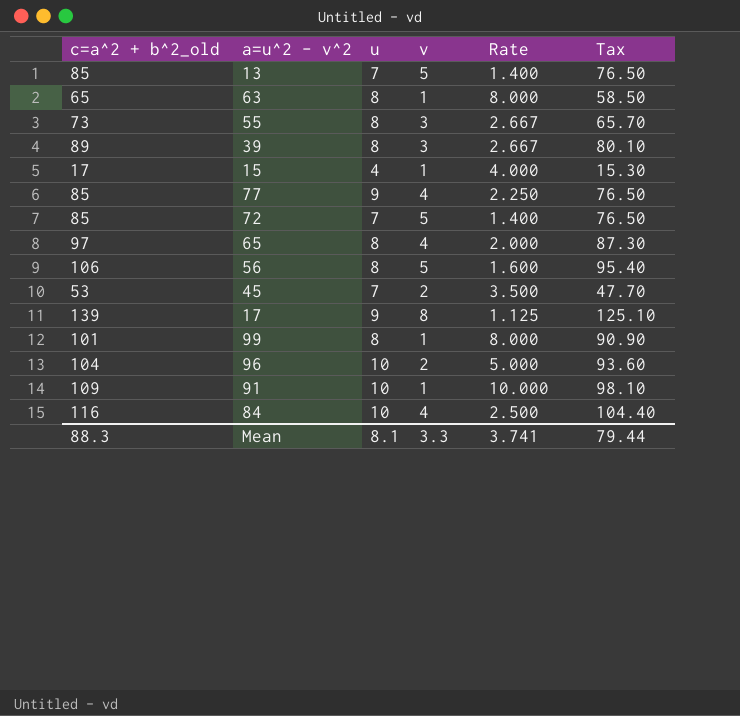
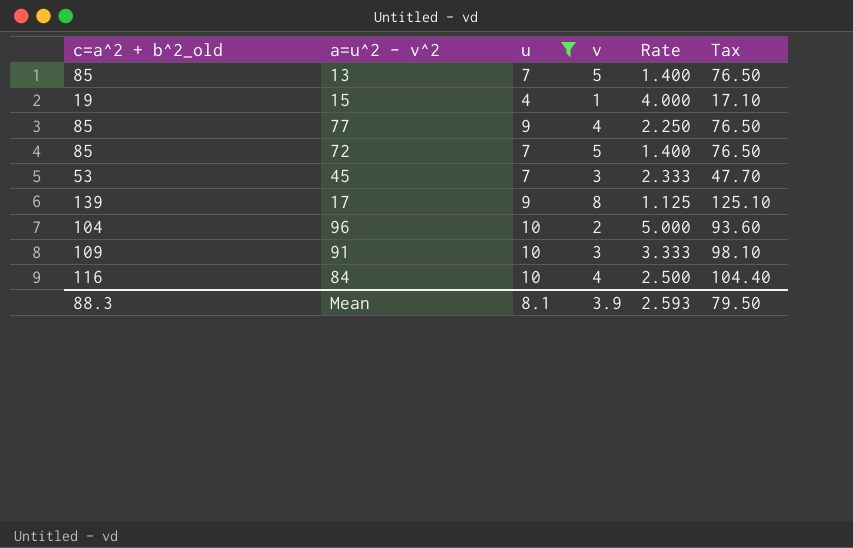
filter: none -> u != 8
15 | c=a^2 + b^2_old: 17 -> 19
15 | Tax: 15.30 -> 17.10
45 | v: 2 -> 3
45 | Rate: 3.500 -> 2.333
91 | v: 1 -> 3
91 | Rate: 10.000 -> 3.333
Mean | v: 3.3 -> 3.9
Mean | Rate: 3.741 -> 2.593
Mean | Tax: 79.44 -> 79.50

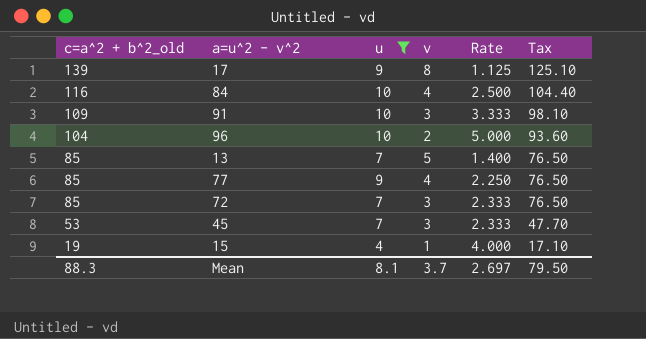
row order: none -> c=a^2 + b^2_old descending
72 | v: 5 -> 3
72 | Rate: 1.400 -> 2.333
Mean | v: 3.9 -> 3.7
Mean | Rate: 2.593 -> 2.697

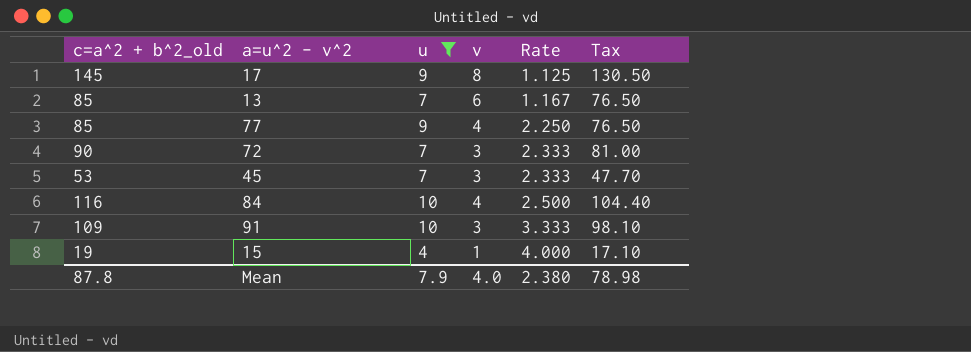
row order: c=a^2 + b^2_old descending -> Rate ascending
row 96: 104 | 10 | 2 | 5.000 | 93.60 -> none
17 | c=a^2 + b^2_old: 139 -> 145
17 | Tax: 125.10 -> 130.50
13 | v: 5 -> 6
13 | Rate: 1.400 -> 1.167
72 | c=a^2 + b^2_old: 85 -> 90
72 | Tax: 76.50 -> 81.00
Mean | c=a^2 + b^2_old: 88.3 -> 87.8
Mean | u: 8.1 -> 7.9
Mean | v: 3.7 -> 4.0
Mean | Rate: 2.697 -> 2.380
Mean | Tax: 79.50 -> 78.98

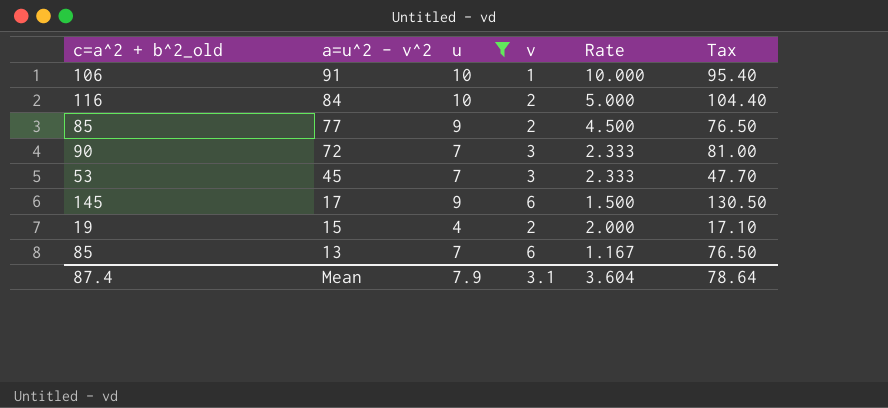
row order: Rate ascending -> a=u^2 - v^2 descending
91 | c=a^2 + b^2_old: 109 -> 106
91 | v: 3 -> 1
91 | Rate: 3.333 -> 10.000
91 | Tax: 98.10 -> 95.40
84 | v: 4 -> 2
84 | Rate: 2.500 -> 5.000
77 | v: 4 -> 2
77 | Rate: 2.250 -> 4.500
17 | v: 8 -> 6
17 | Rate: 1.125 -> 1.500
15 | v: 1 -> 2
15 | Rate: 4.000 -> 2.000
Mean | c=a^2 + b^2_old: 87.8 -> 87.4
Mean | v: 4.0 -> 3.1
Mean | Rate: 2.380 -> 3.604
Mean | Tax: 78.98 -> 78.64

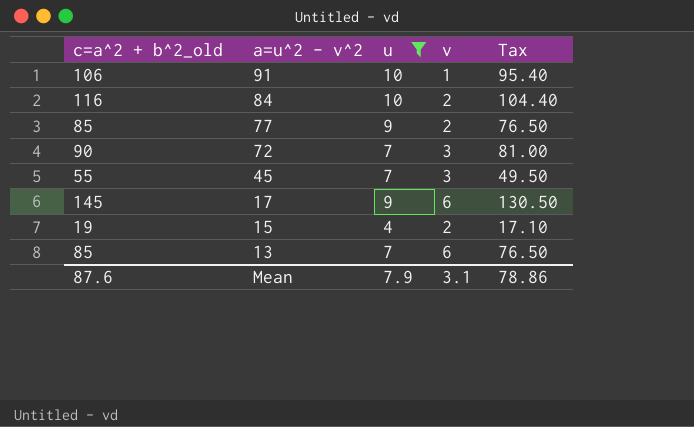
column Rate | formula: [u] / [v] -> none
45 | c=a^2 + b^2_old: 53 -> 55
45 | Tax: 47.70 -> 49.50
Mean | c=a^2 + b^2_old: 87.4 -> 87.6
Mean | Tax: 78.64 -> 78.86

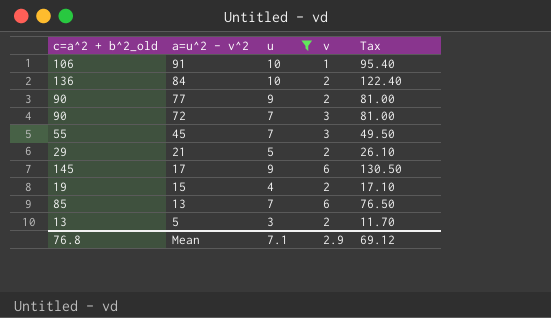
84 | c=a^2 + b^2_old: 116 -> 136
84 | Tax: 104.40 -> 122.40
77 | c=a^2 + b^2_old: 85 -> 90
77 | Tax: 76.50 -> 81.00
row 21: none -> 29 | 5 | 2 | 26.10
row 5: none -> 13 | 3 | 2 | 11.70
Mean | c=a^2 + b^2_old: 87.6 -> 76.8
Mean | u: 7.9 -> 7.1
Mean | v: 3.1 -> 2.9
Mean | Tax: 78.86 -> 69.12

